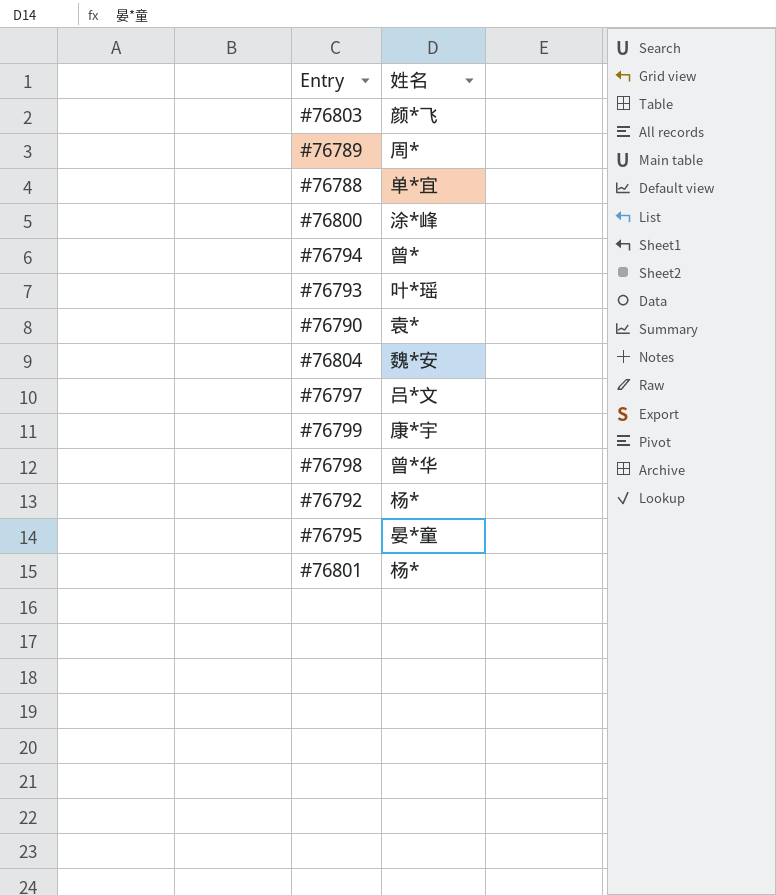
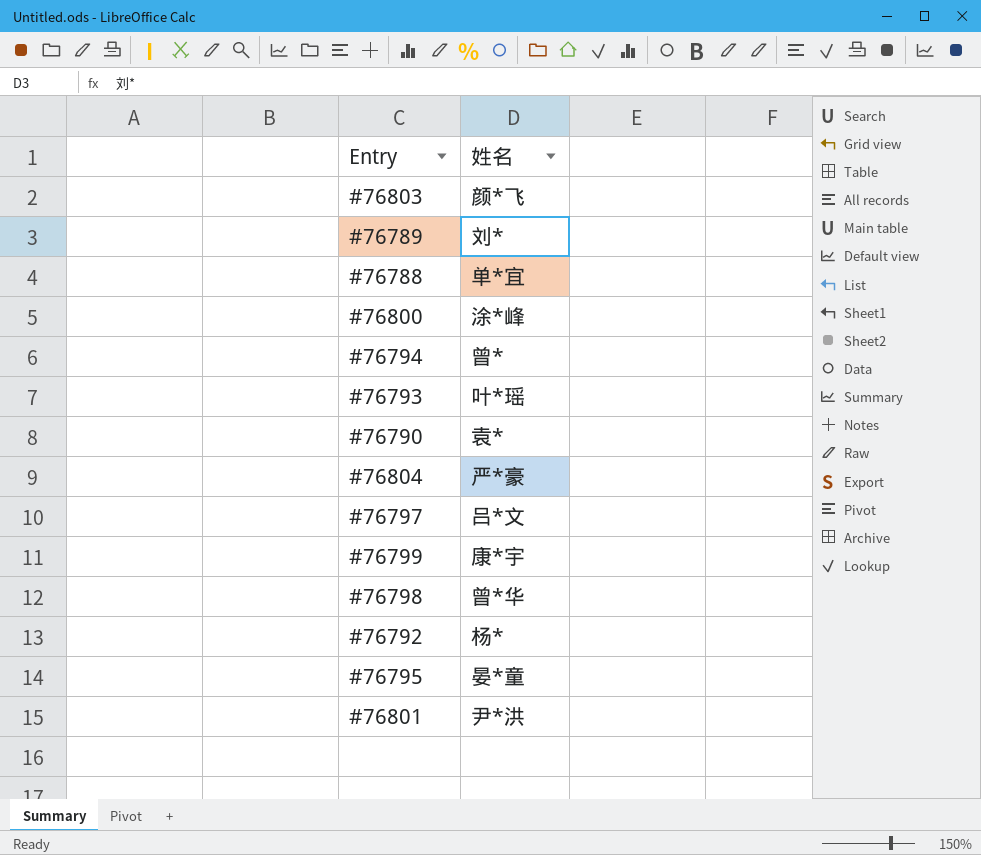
#76789 | 姓名: 周* -> 刘*
#76804 | 姓名: 魏*安 -> 严*豪
#76801 | 姓名: 杨* -> 尹*洪

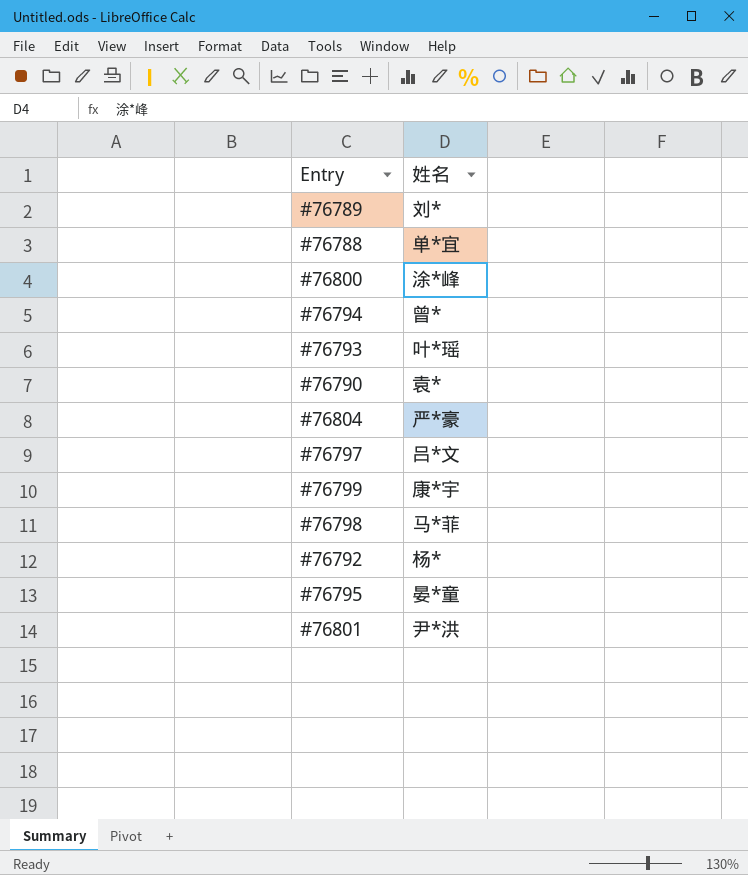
row #76803: 颜*飞 -> none
#76798 | 姓名: 曾*华 -> 马*菲

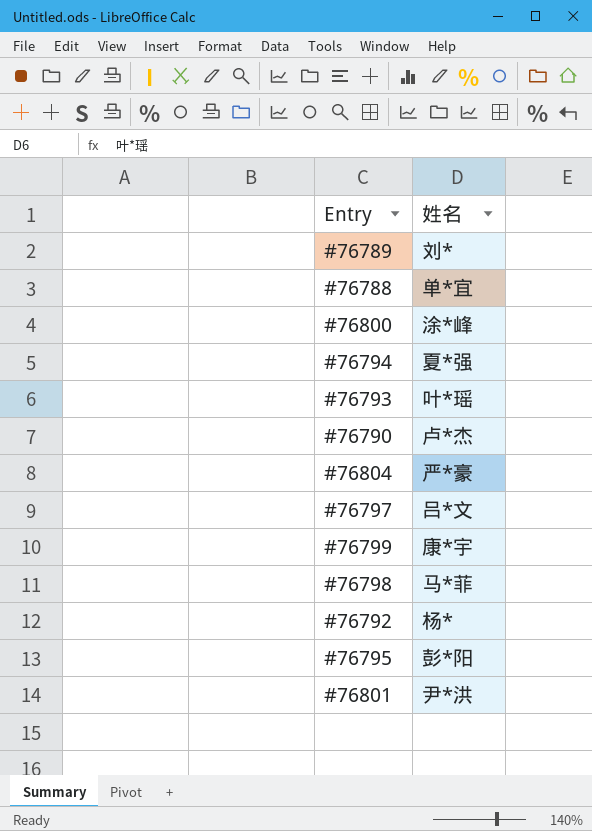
#76794 | 姓名: 曾* -> 夏*强
#76790 | 姓名: 袁* -> 卢*杰
#76795 | 姓名: 晏*童 -> 彭*阳

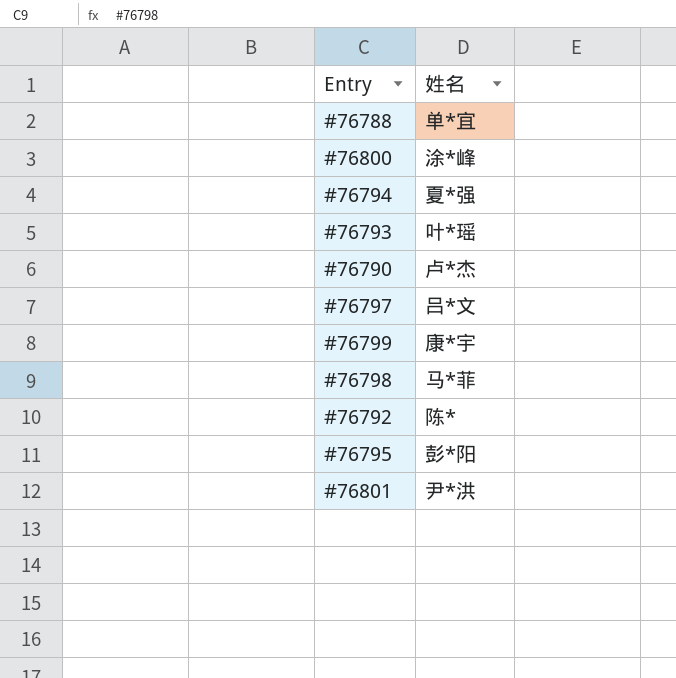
row #76789: 刘* -> none
row #76804: 严*豪 -> none
#76792 | 姓名: 杨* -> 陈*

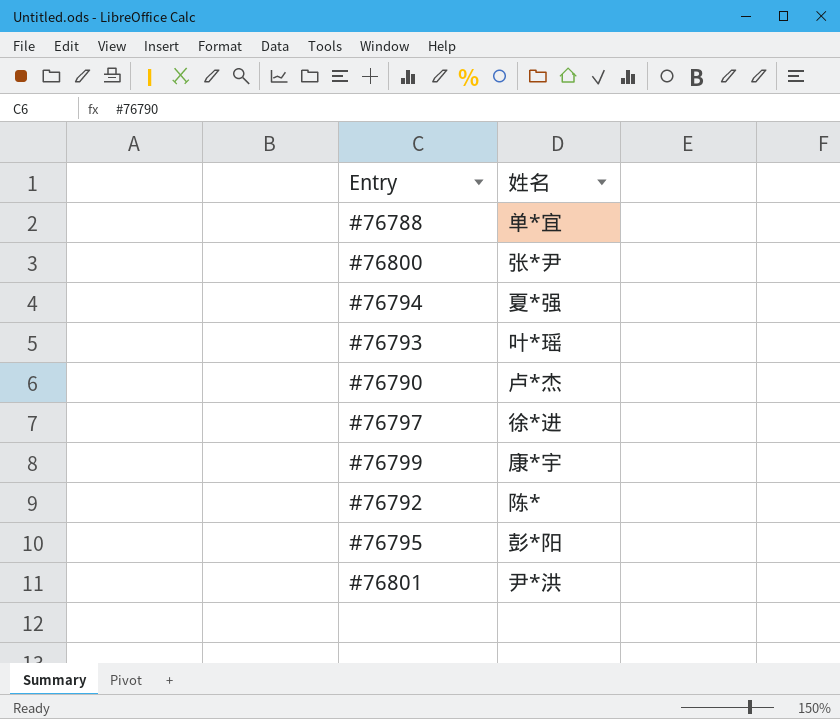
row #76798: 马*菲 -> none
#76800 | 姓名: 涂*峰 -> 张*尹
#76797 | 姓名: 吕*文 -> 徐*进

